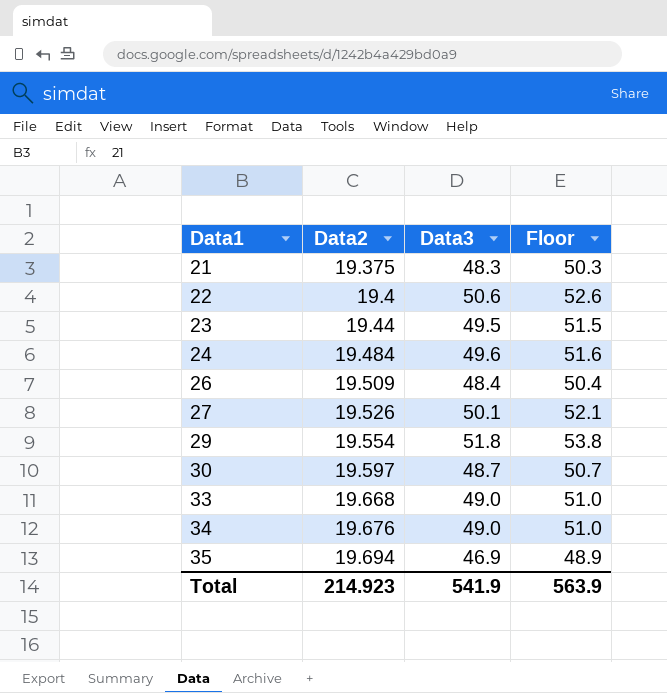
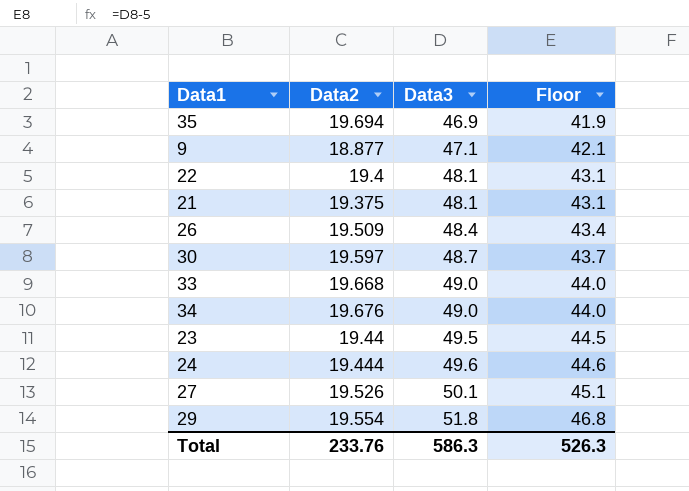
row order: Data1 ascending -> Data3 ascending
column Floor | formula: [Data3] + 2 -> [Data3] - 5
row 9: none -> 18.877 | 47.1 | 42.1
22 | Data3: 50.6 -> 48.1
21 | Data3: 48.3 -> 48.1
24 | Data2: 19.484 -> 19.444
Total | Data2: 214.923 -> 233.76
Total | Data3: 541.9 -> 586.3
Total | Floor: 563.9 -> 526.3

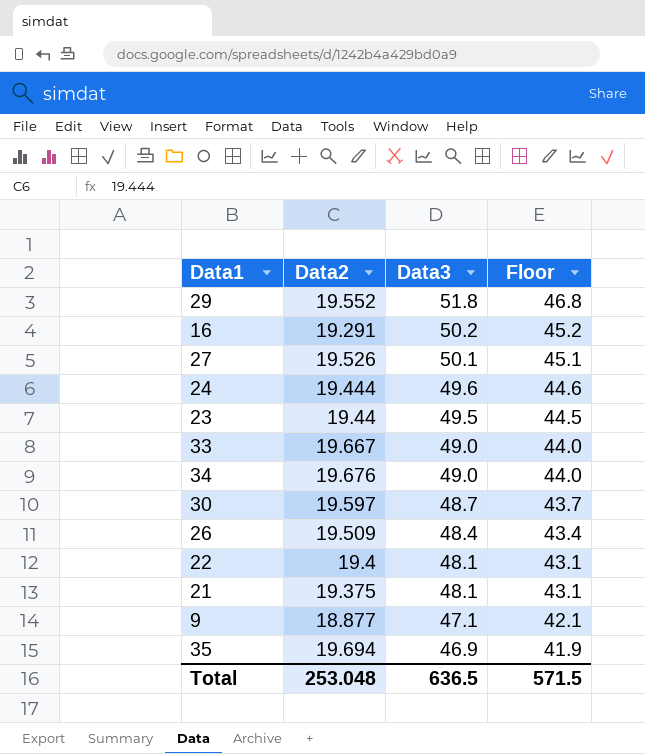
row order: Data3 ascending -> Data3 descending
29 | Data2: 19.554 -> 19.552
row 16: none -> 19.291 | 50.2 | 45.2
33 | Data2: 19.668 -> 19.667
Total | Data2: 233.76 -> 253.048
Total | Data3: 586.3 -> 636.5
Total | Floor: 526.3 -> 571.5

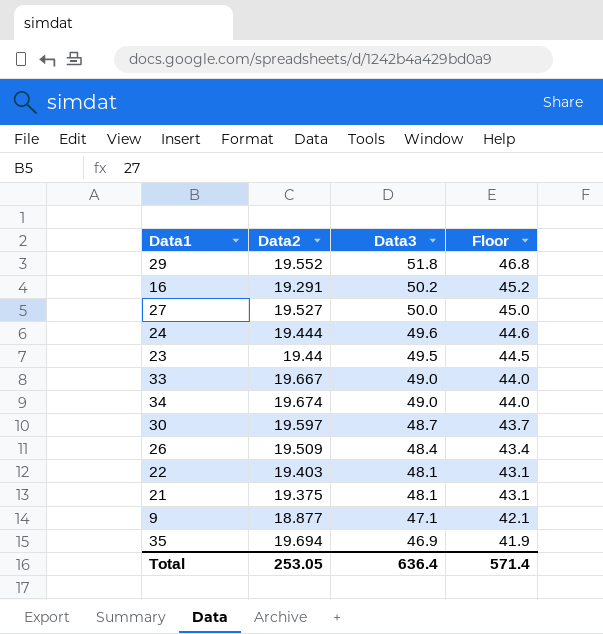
27 | Data2: 19.526 -> 19.527
27 | Data3: 50.1 -> 50.0
27 | Floor: 45.1 -> 45.0
34 | Data2: 19.676 -> 19.674
22 | Data2: 19.4 -> 19.403
Total | Data2: 253.048 -> 253.05
Total | Data3: 636.5 -> 636.4
Total | Floor: 571.5 -> 571.4

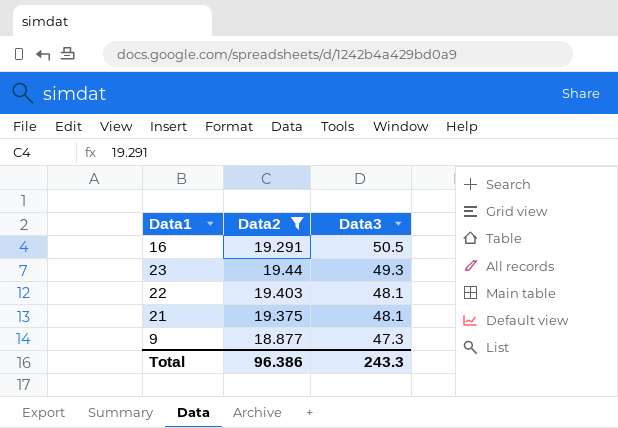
filter: none -> Data2 <= 19.44
column Floor | formula: [Data3] - 5 -> none
16 | Data3: 50.2 -> 50.5
23 | Data3: 49.5 -> 49.3
9 | Data3: 47.1 -> 47.3
Total | Data2: 253.05 -> 96.386
Total | Data3: 636.4 -> 243.3

